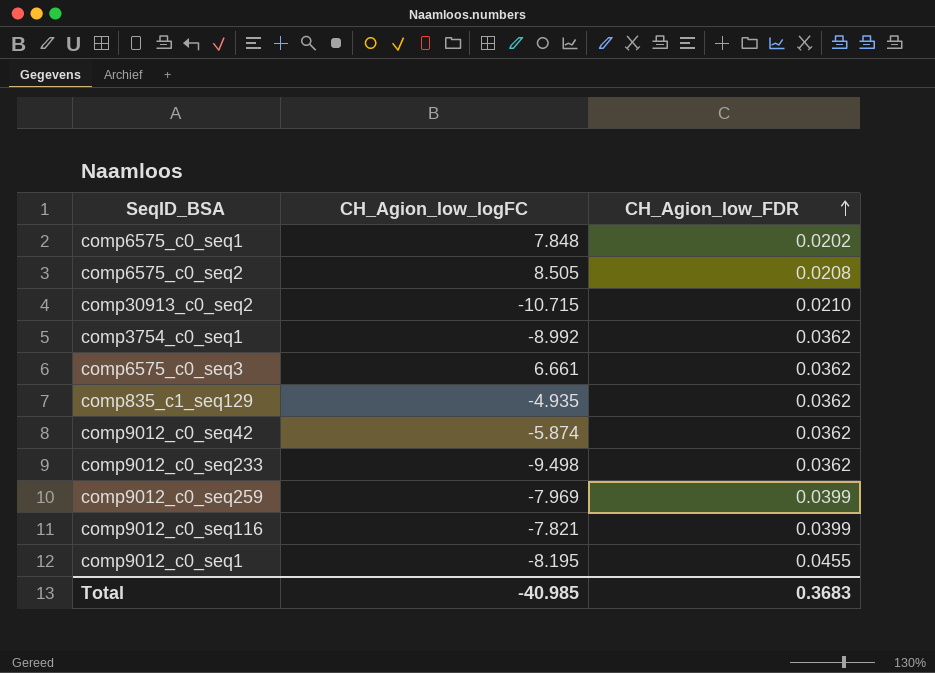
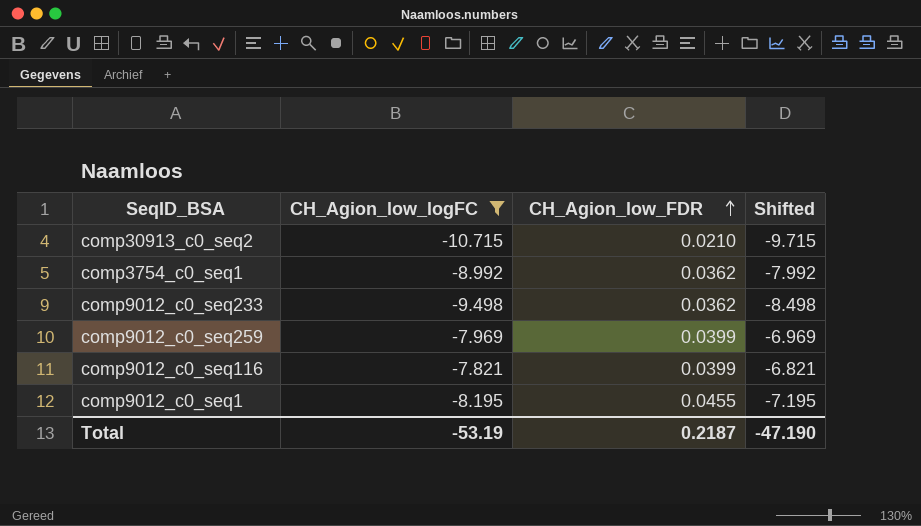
filter: none -> CH_Agion_low_logFC <= -7.821
column Shifted | formula: none -> [CH_Agion_low_logFC] + 1
Total | CH_Agion_low_logFC: -40.985 -> -53.19
Total | CH_Agion_low_FDR: 0.3683 -> 0.2187

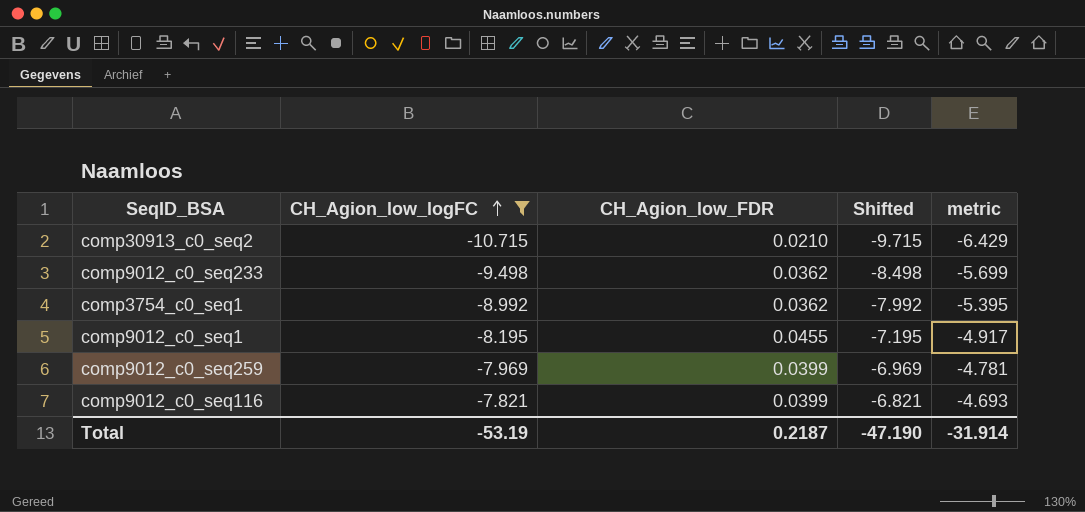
row order: CH_Agion_low_FDR ascending -> CH_Agion_low_logFC ascending
column metric | formula: none -> [CH_Agion_low_logFC] * 0.6

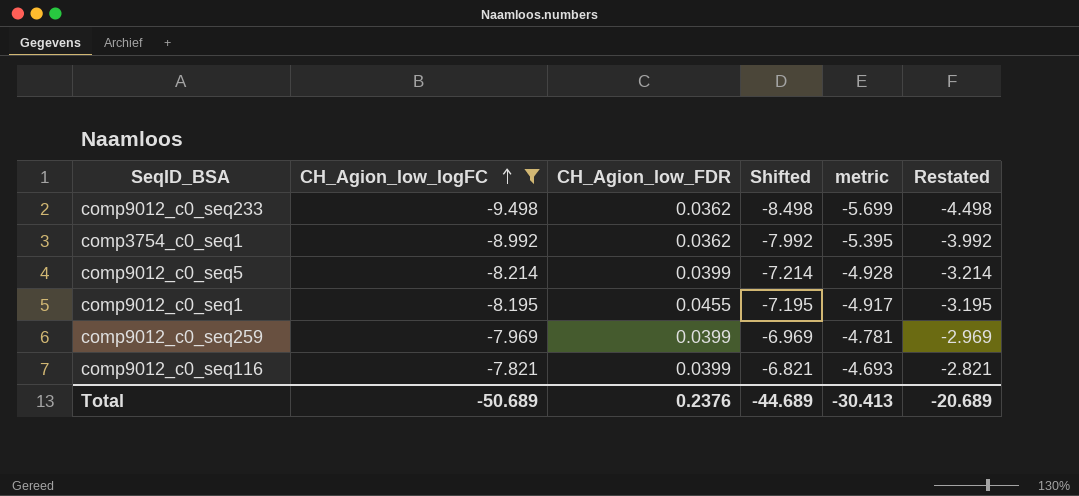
column Restated | formula: none -> [CH_Agion_low_logFC] + 5
row comp30913_c0_seq2: -10.715 | 0.0210 | -9.715 | -6.429 -> none
row comp9012_c0_seq5: none -> -8.214 | 0.0399 | -7.214 | -4.928 | -3.214
Total | CH_Agion_low_logFC: -53.19 -> -50.689
Total | CH_Agion_low_FDR: 0.2187 -> 0.2376
Total | Shifted: -47.190 -> -44.689
Total | metric: -31.914 -> -30.413

